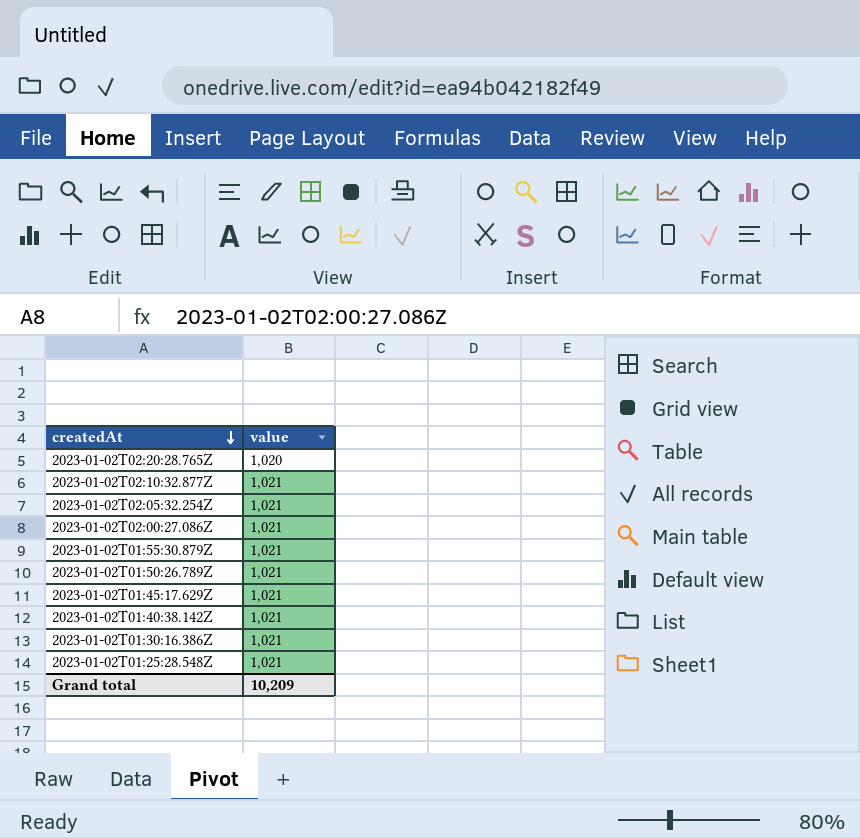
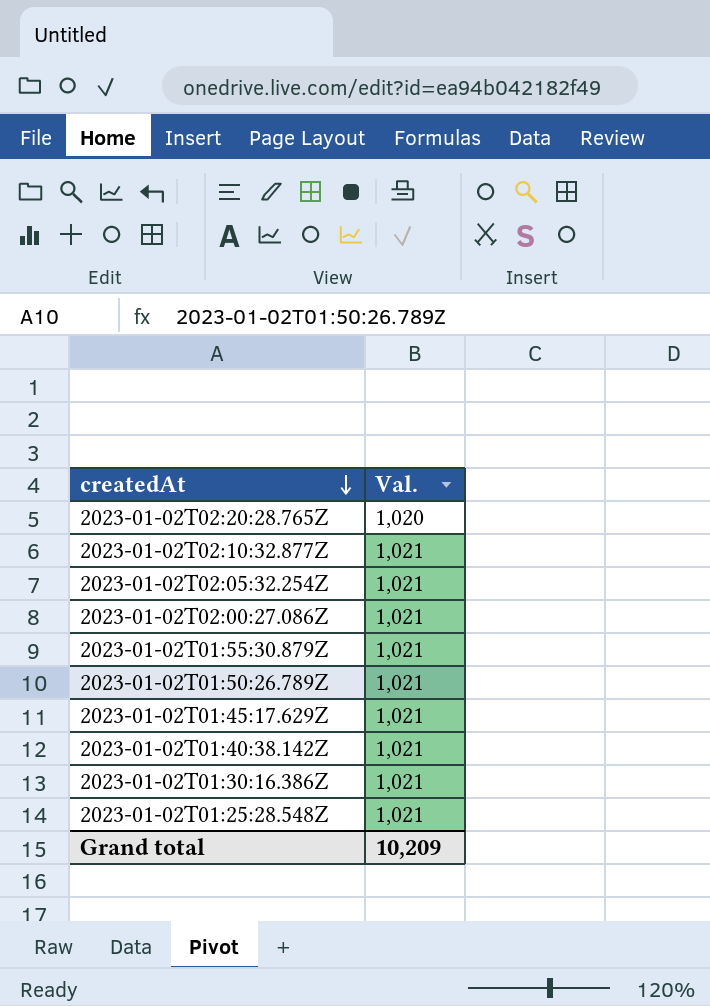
column name: value -> Val.

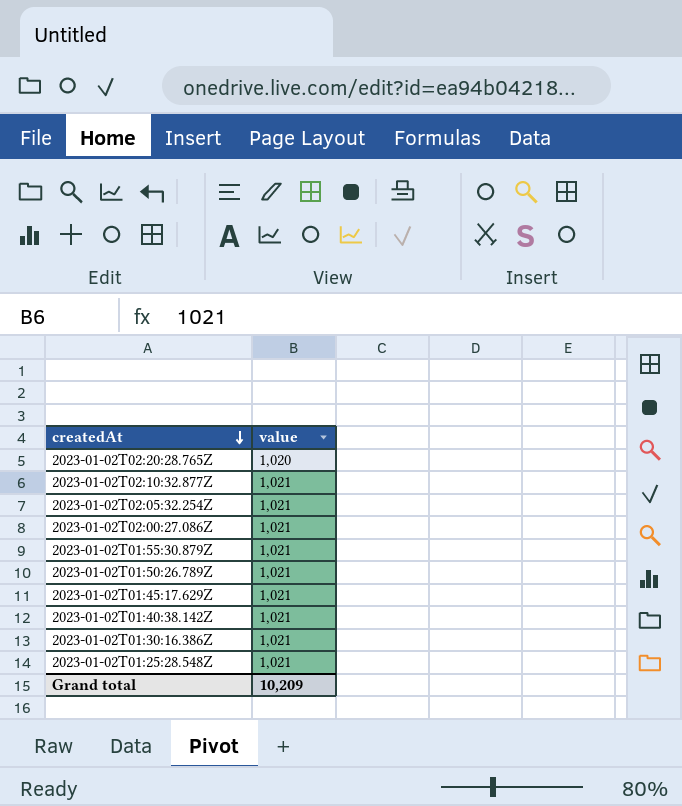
column name: Val. -> value

